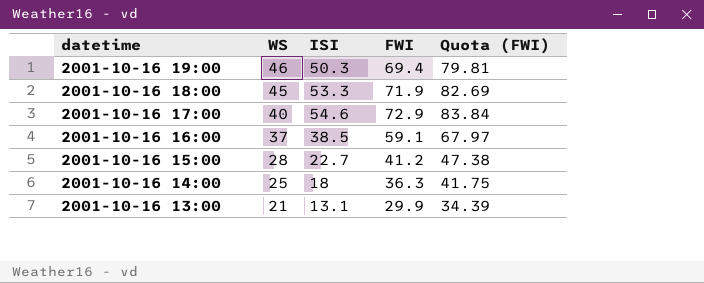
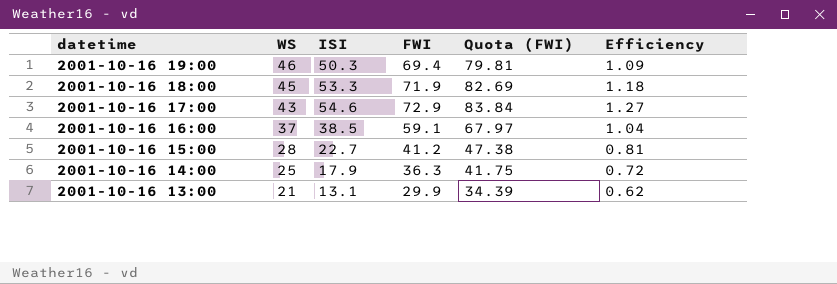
column Efficiency | formula: none -> [ISI] / [WS]
2001-10-16 17:00 | WS: 40 -> 43
2001-10-16 14:00 | ISI: 18 -> 17.9

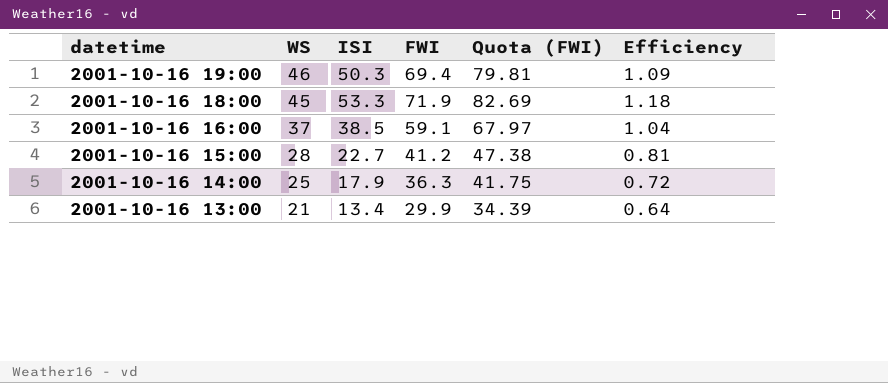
row 2001-10-16 17:00: 43 | 54.6 | 72.9 | 83.84 | 1.27 -> none
2001-10-16 13:00 | ISI: 13.1 -> 13.4
2001-10-16 13:00 | Efficiency: 0.62 -> 0.64

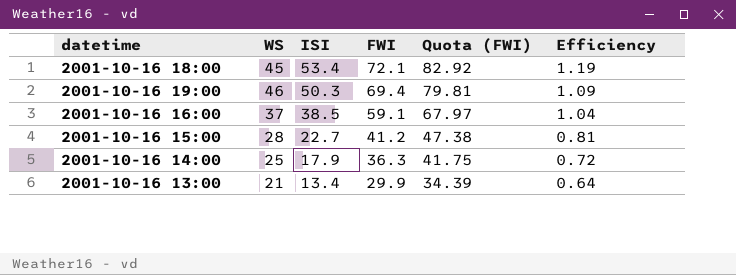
row order: datetime descending -> ISI descending
2001-10-16 18:00 | ISI: 53.3 -> 53.4
2001-10-16 18:00 | FWI: 71.9 -> 72.1
2001-10-16 18:00 | Quota (FWI): 82.69 -> 82.92
2001-10-16 18:00 | Efficiency: 1.18 -> 1.19

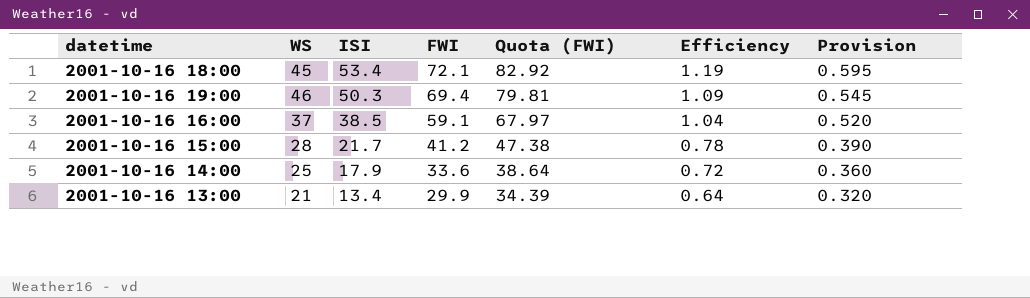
column Provision | formula: none -> [Efficiency] * 0.5
2001-10-16 15:00 | ISI: 22.7 -> 21.7
2001-10-16 15:00 | Efficiency: 0.81 -> 0.78
2001-10-16 14:00 | FWI: 36.3 -> 33.6
2001-10-16 14:00 | Quota (FWI): 41.75 -> 38.64

